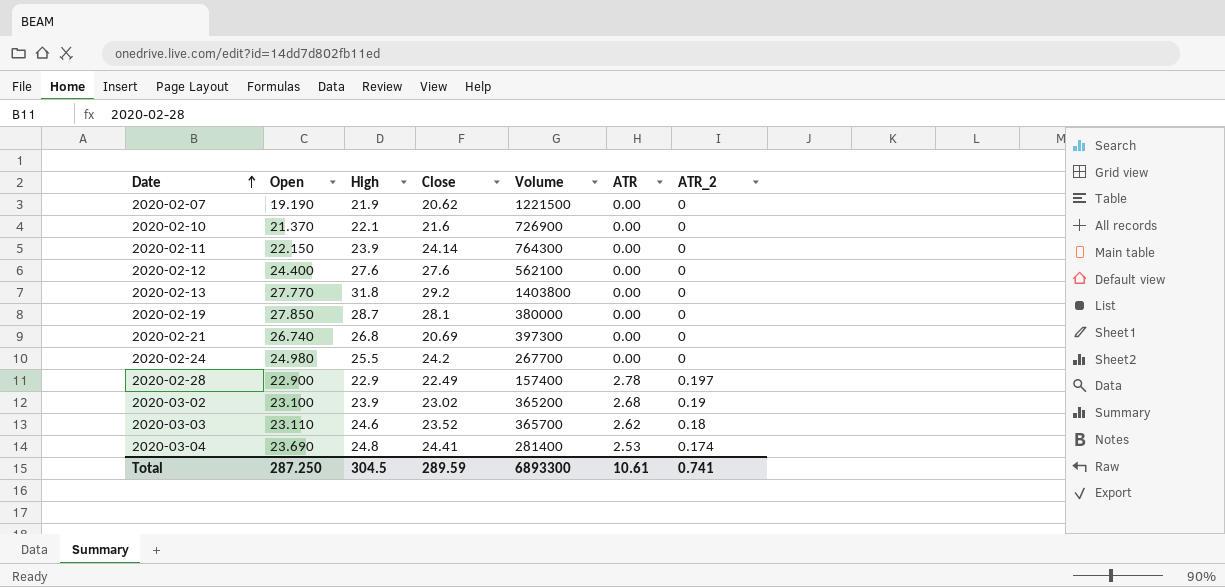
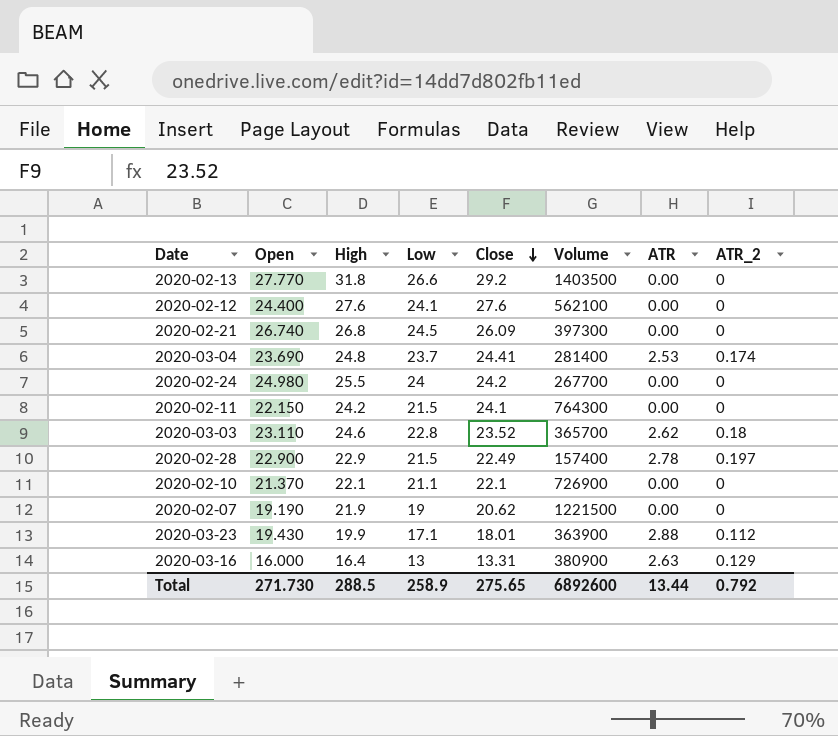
row order: Date ascending -> Close descending
column Low | position: none -> 4
row 2020-02-19: 27.850 | 28.7 | 28.1 | 380000 | 0.00 | 0 -> none
row 2020-03-02: 23.100 | 23.9 | 23.02 | 365200 | 2.68 | 0.19 -> none
2020-02-13 | Volume: 1403800 -> 1403500
2020-02-21 | Close: 20.69 -> 26.09
2020-02-11 | High: 23.9 -> 24.2
2020-02-11 | Close: 24.14 -> 24.1
2020-02-10 | Close: 21.6 -> 22.1
row 2020-03-23: none -> 19.430 | 19.9 | 17.1 | 18.01 | 363900 | 2.88 | 0.112
row 2020-03-16: none -> 16.000 | 16.4 | 13 | 13.31 | 380900 | 2.63 | 0.129
Total | Open: 287.250 -> 271.730
Total | High: 304.5 -> 288.5
Total | Close: 289.59 -> 275.65
Total | Volume: 6893300 -> 6892600
Total | ATR: 10.61 -> 13.44
Total | ATR_2: 0.741 -> 0.792

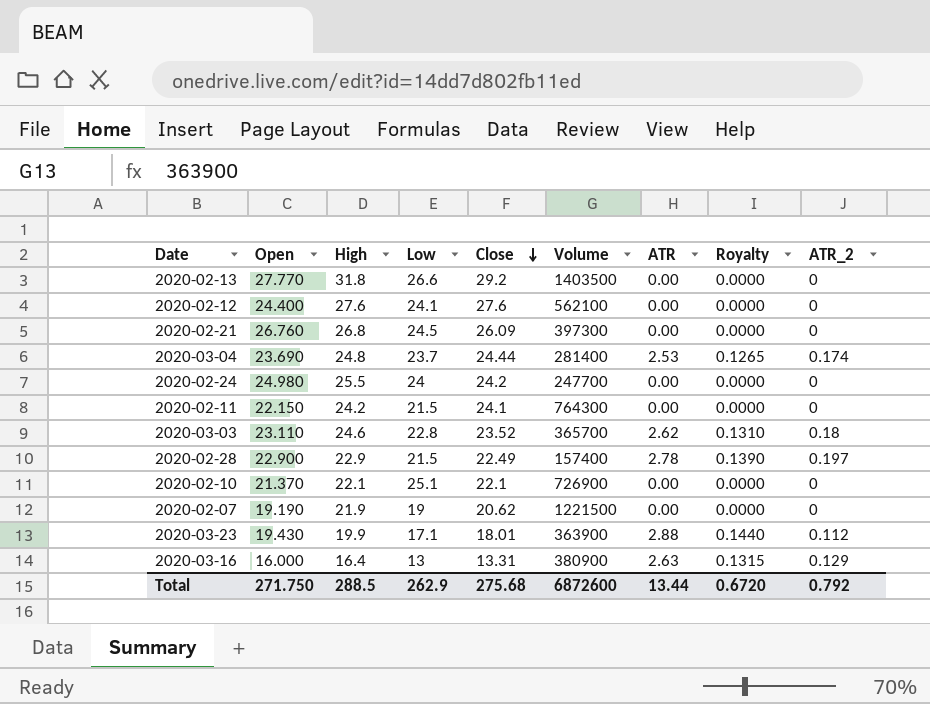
column Royalty | formula: none -> [ATR] * 0.05
2020-02-21 | Open: 26.740 -> 26.760
2020-03-04 | Close: 24.41 -> 24.44
2020-02-24 | Volume: 267700 -> 247700
2020-02-10 | Low: 21.1 -> 25.1
Total | Open: 271.730 -> 271.750
Total | Low: 258.9 -> 262.9
Total | Close: 275.65 -> 275.68
Total | Volume: 6892600 -> 6872600

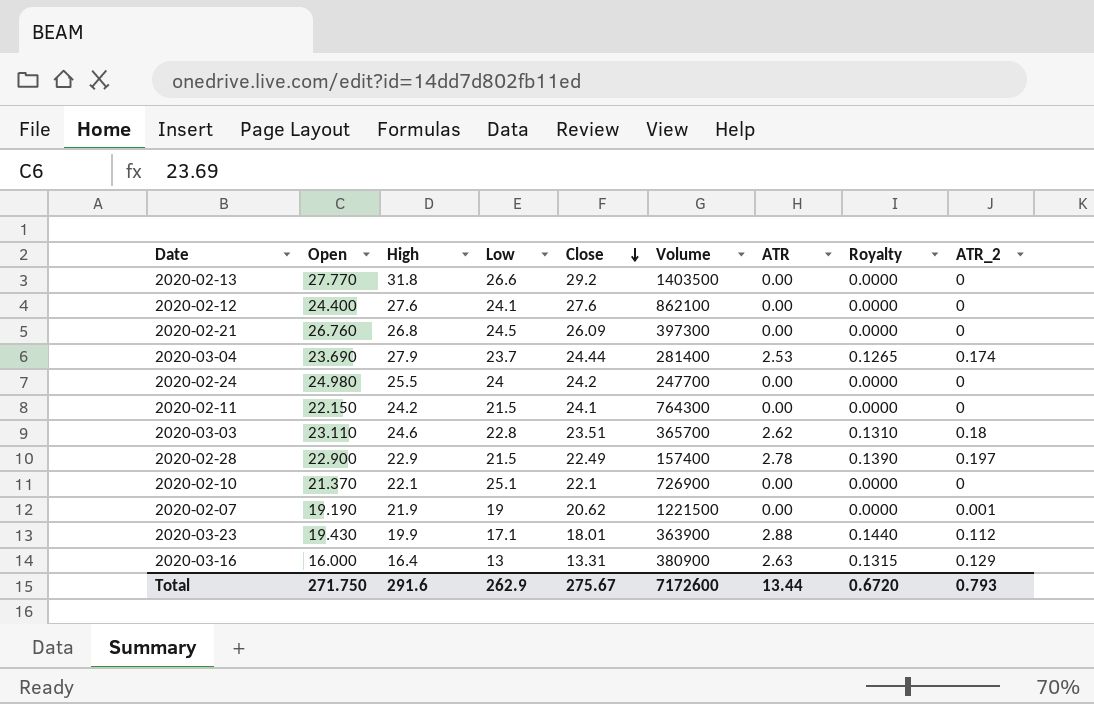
2020-02-12 | Volume: 562100 -> 862100
2020-03-04 | High: 24.8 -> 27.9
2020-03-03 | Close: 23.52 -> 23.51
2020-02-07 | ATR_2: 0 -> 0.001
Total | High: 288.5 -> 291.6
Total | Close: 275.68 -> 275.67
Total | Volume: 6872600 -> 7172600
Total | ATR_2: 0.792 -> 0.793

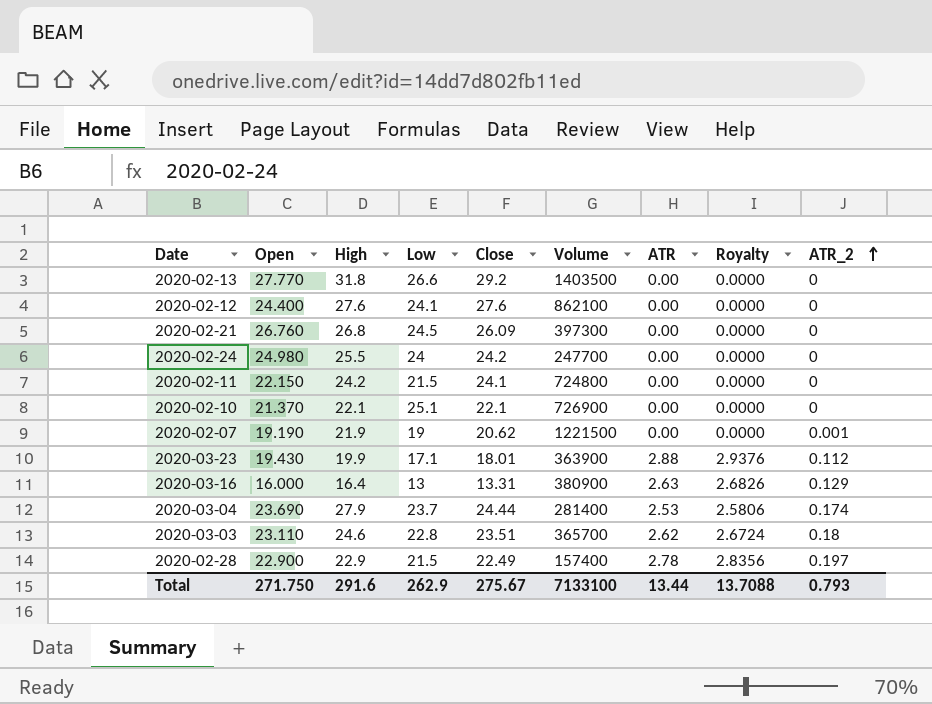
row order: Close descending -> ATR_2 ascending
column Royalty | formula: [ATR] * 0.05 -> [ATR] * 1.02
2020-02-11 | Volume: 764300 -> 724800
Total | Volume: 7172600 -> 7133100
Total | Royalty: 0.6720 -> 13.7088

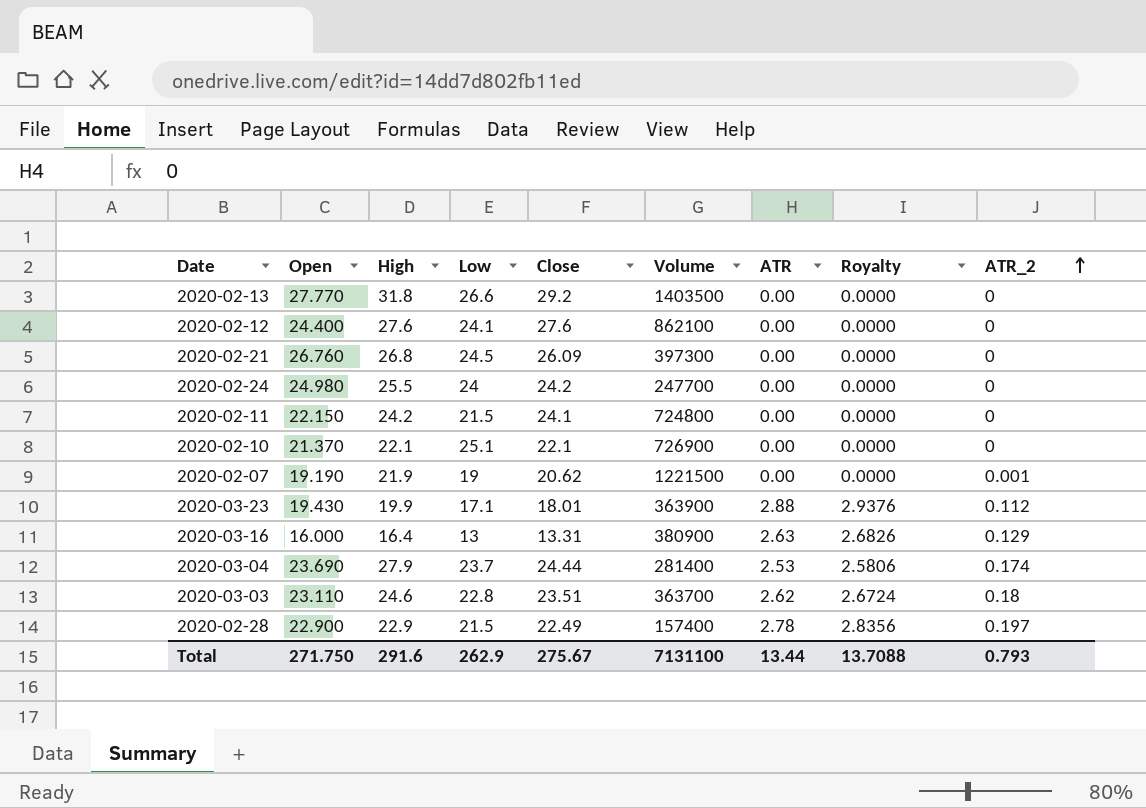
2020-03-03 | Volume: 365700 -> 363700
Total | Volume: 7133100 -> 7131100

